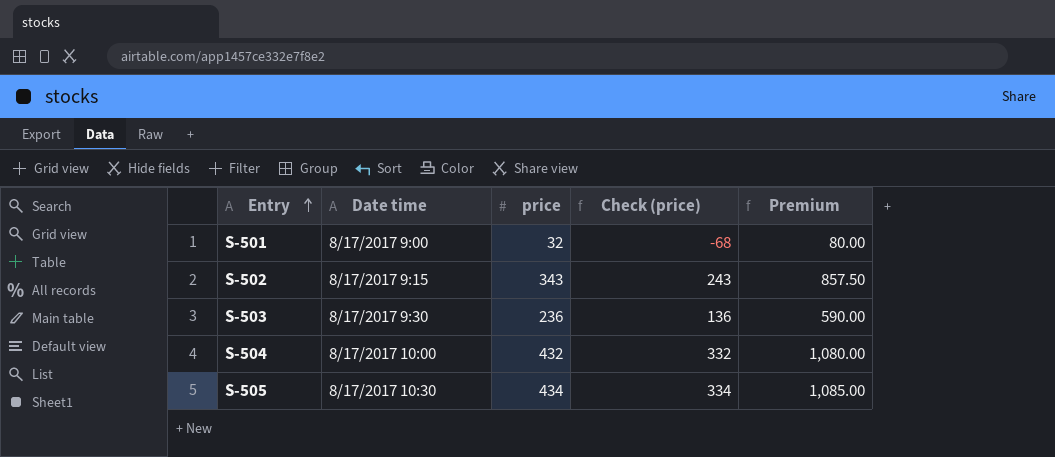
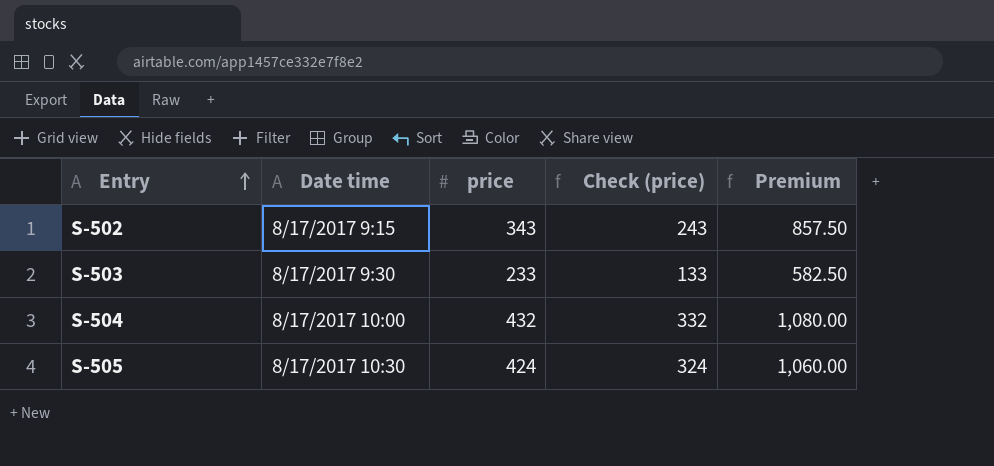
row S-501: 8/17/2017 9:00 | 32 | -68 | 80.00 -> none
S-503 | price: 236 -> 233
S-503 | Check (price): 136 -> 133
S-503 | Premium: 590.00 -> 582.50
S-505 | price: 434 -> 424
S-505 | Check (price): 334 -> 324
S-505 | Premium: 1,085.00 -> 1,060.00

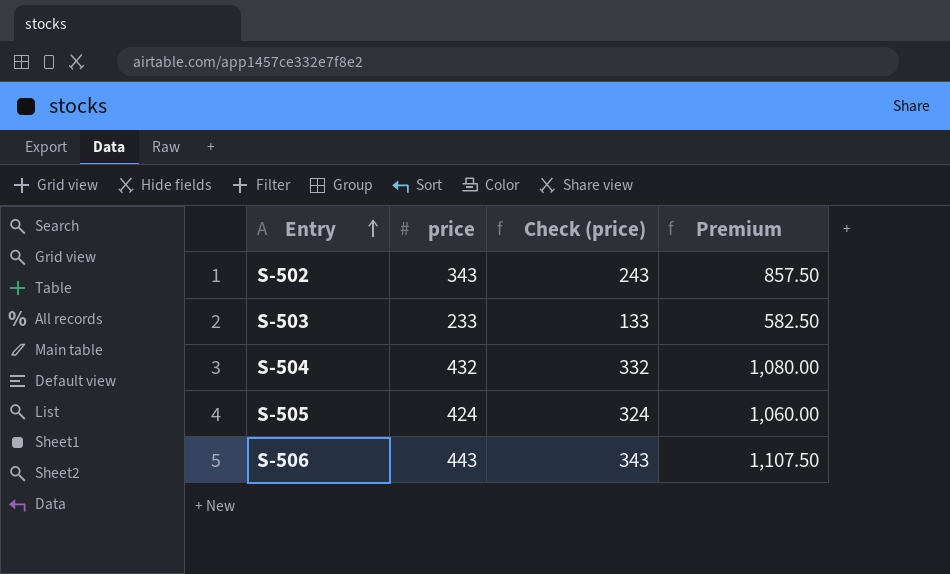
column Date time | position: 2 -> none
row S-506: none -> 443 | 343 | 1,107.50

